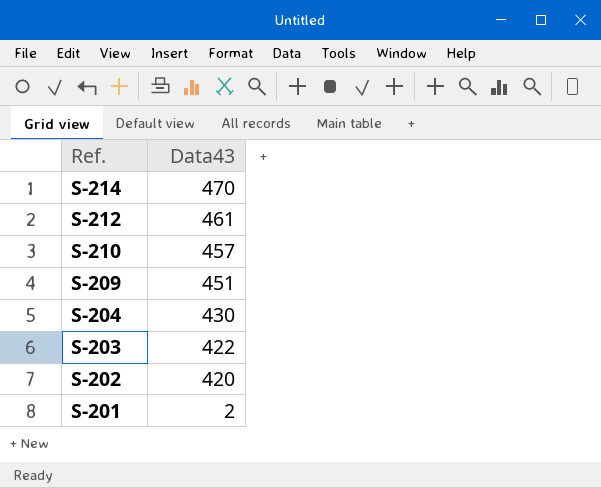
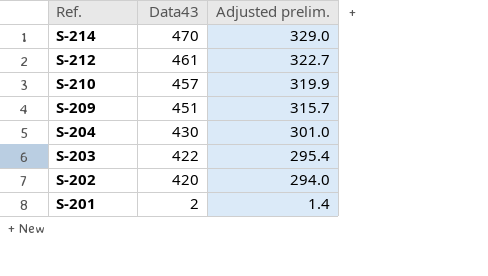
column Adjusted prelim. | formula: none -> [Data43] * 0.7

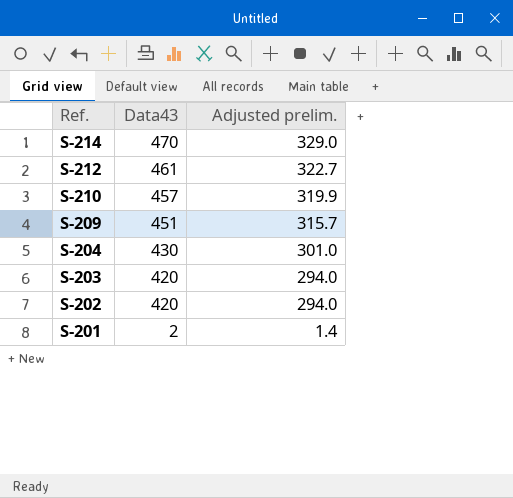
S-203 | Data43: 422 -> 420
S-203 | Adjusted prelim.: 295.4 -> 294.0

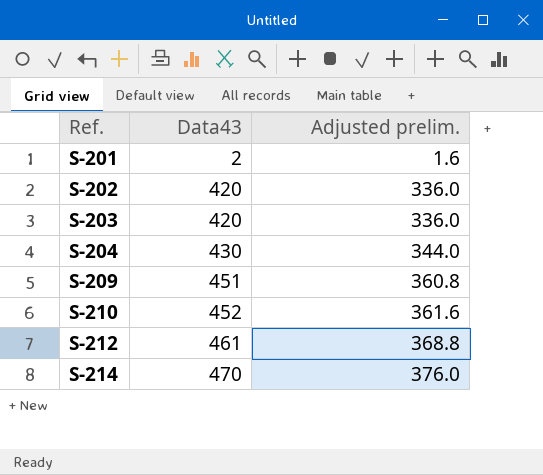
row order: Ref. descending -> Ref. ascending
column Adjusted prelim. | formula: [Data43] * 0.7 -> [Data43] * 0.8
S-210 | Data43: 457 -> 452

